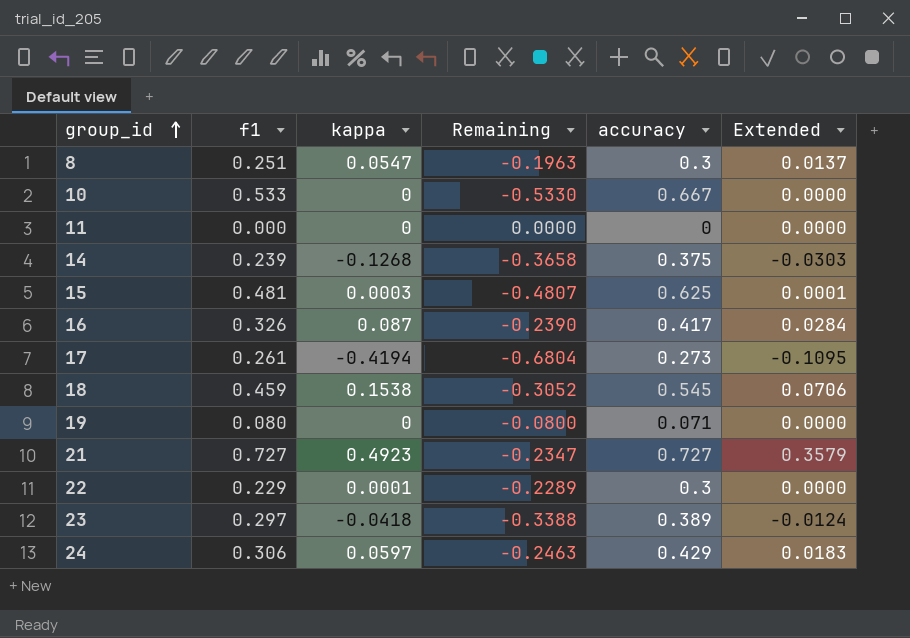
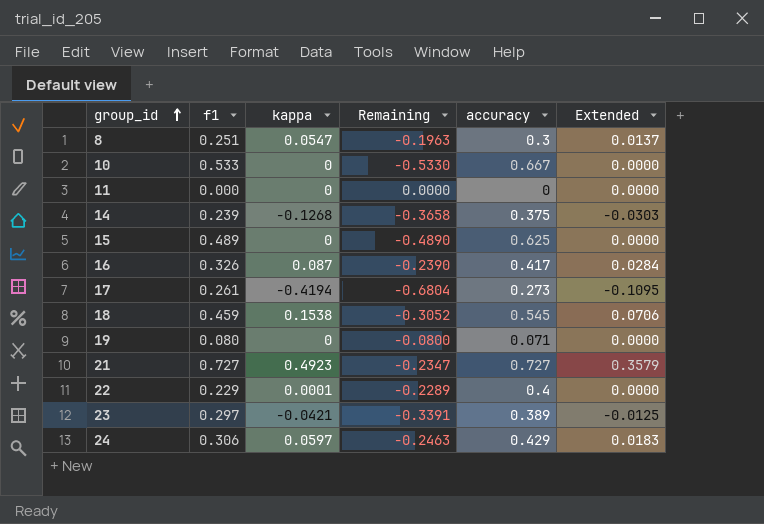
15 | f1: 0.481 -> 0.489
15 | kappa: 0.0003 -> 0
15 | Remaining: -0.4807 -> -0.4890
15 | Extended: 0.0001 -> 0.0000
22 | accuracy: 0.3 -> 0.4
23 | kappa: -0.0418 -> -0.0421
23 | Remaining: -0.3388 -> -0.3391
23 | Extended: -0.0124 -> -0.0125

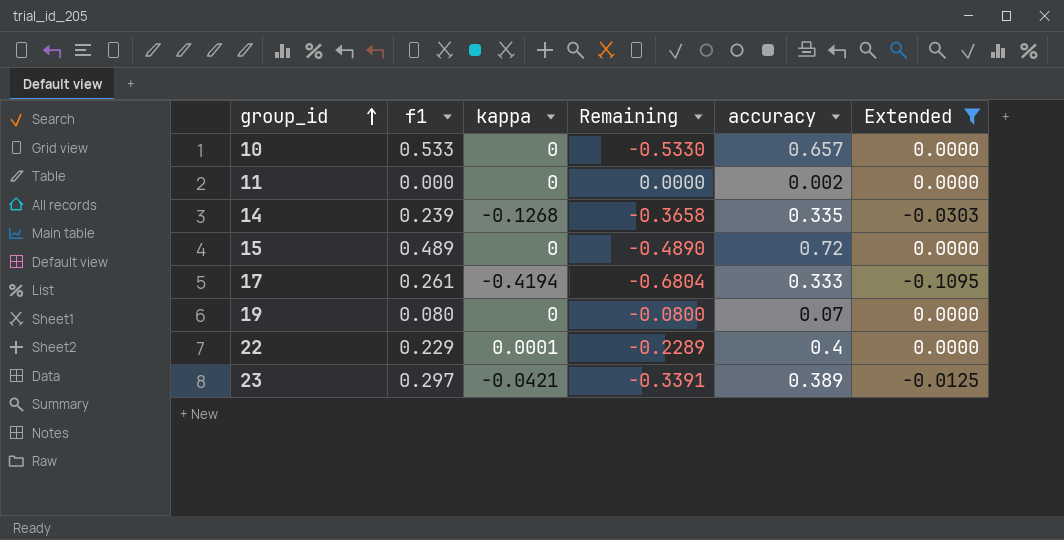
filter: none -> Extended <= 0.0000
10 | accuracy: 0.667 -> 0.657
11 | accuracy: 0 -> 0.002
14 | accuracy: 0.375 -> 0.335
15 | accuracy: 0.625 -> 0.72
17 | accuracy: 0.273 -> 0.333
19 | accuracy: 0.071 -> 0.07

